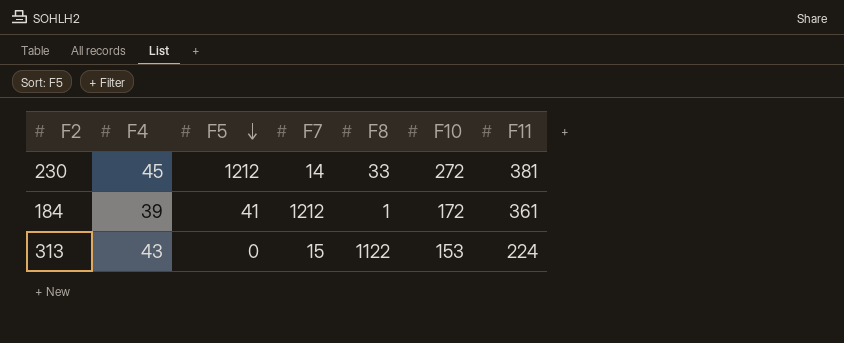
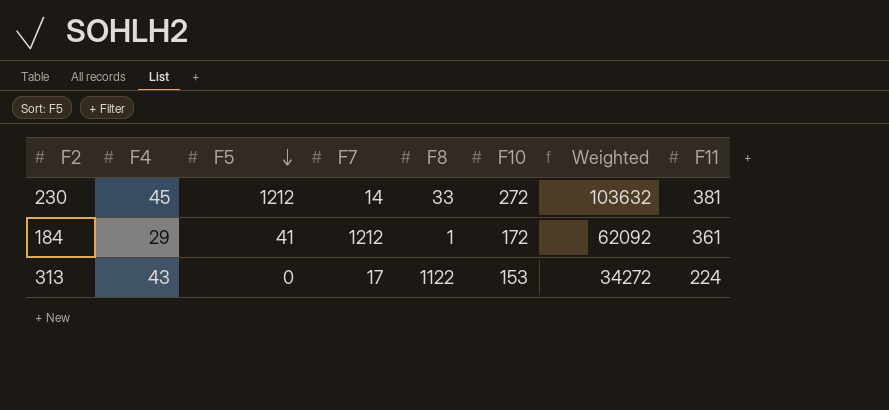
column Weighted | formula: none -> [F10] * [F11]
184 | F4: 39 -> 29
313 | F7: 15 -> 17

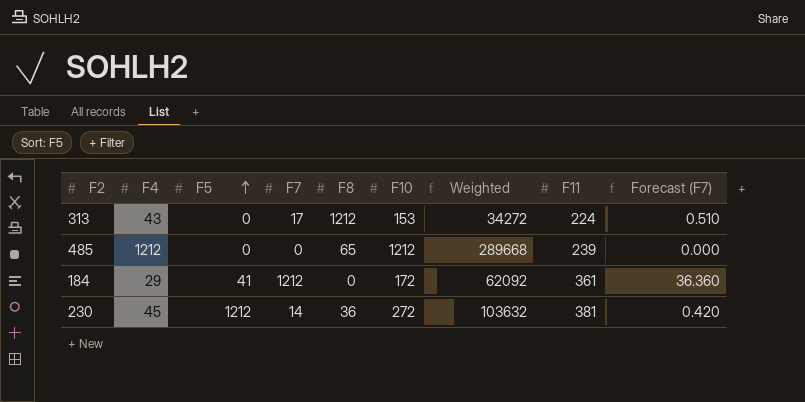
row order: F5 descending -> F5 ascending
column Forecast (F7) | formula: none -> [F7] * 0.03
313 | F8: 1122 -> 1212
row 485: none -> 1212 | 0 | 0 | 65 | 1212 | 289668 | 239 | 0.000
184 | F8: 1 -> 0
230 | F8: 33 -> 36

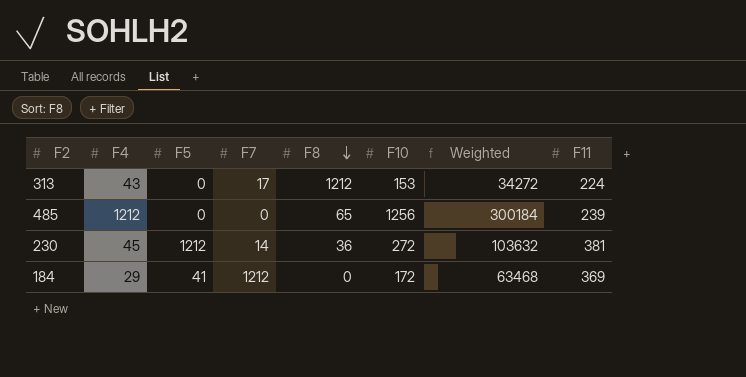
row order: F5 ascending -> F8 descending
column Forecast (F7) | formula: [F7] * 0.03 -> none
485 | F10: 1212 -> 1256
485 | Weighted: 289668 -> 300184
184 | Weighted: 62092 -> 63468
184 | F11: 361 -> 369

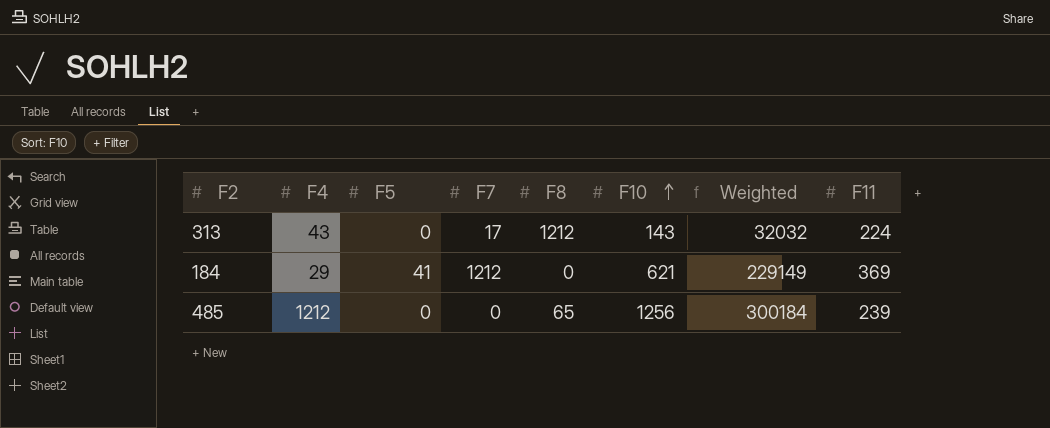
row order: F8 descending -> F10 ascending
row 230: 45 | 1212 | 14 | 36 | 272 | 103632 | 381 -> none
313 | F10: 153 -> 143
313 | Weighted: 34272 -> 32032
184 | F10: 172 -> 621
184 | Weighted: 63468 -> 229149

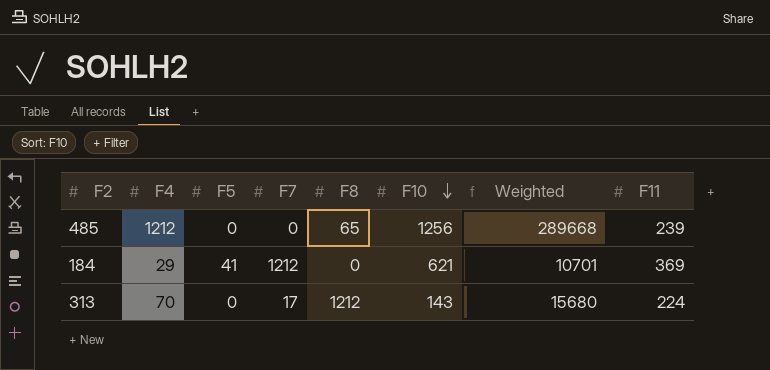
row order: F10 ascending -> F10 descending
column Weighted | formula: [F10] * [F11] -> [F4] * [F11]
313 | F4: 43 -> 70

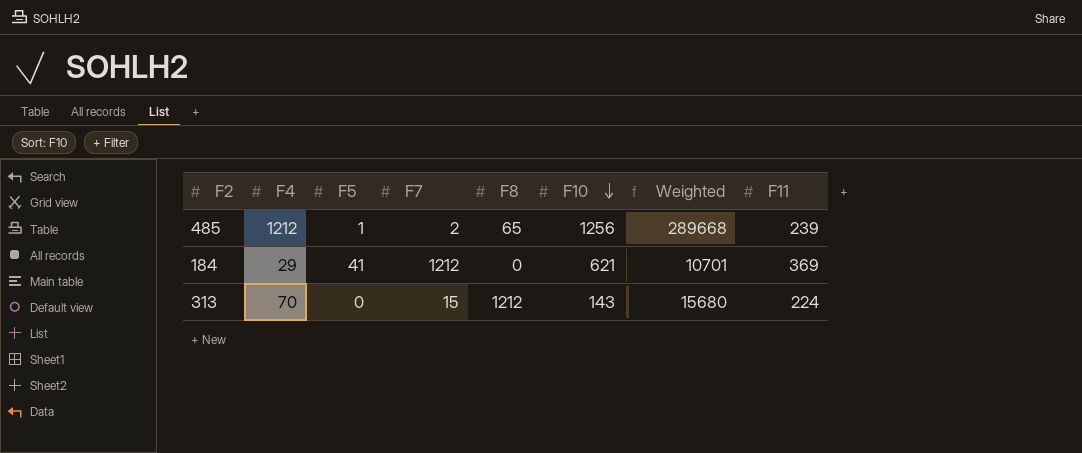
485 | F5: 0 -> 1
485 | F7: 0 -> 2
313 | F7: 17 -> 15

